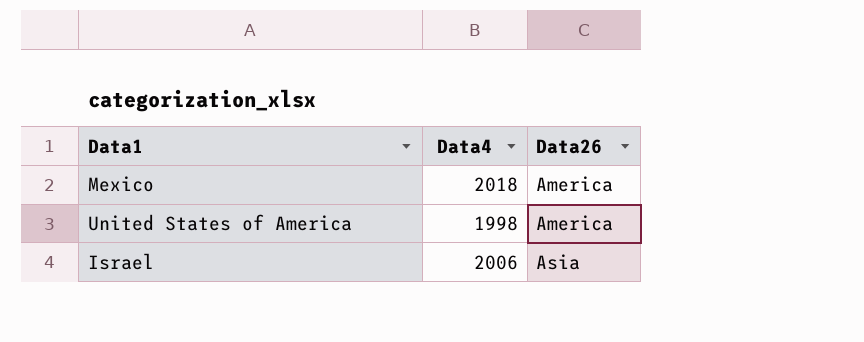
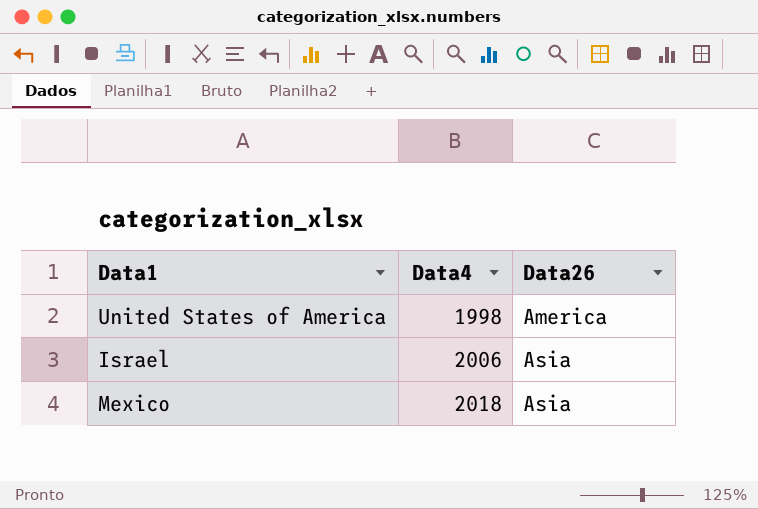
row order: Data26 ascending -> Data4 ascending
Mexico | Data26: America -> Asia

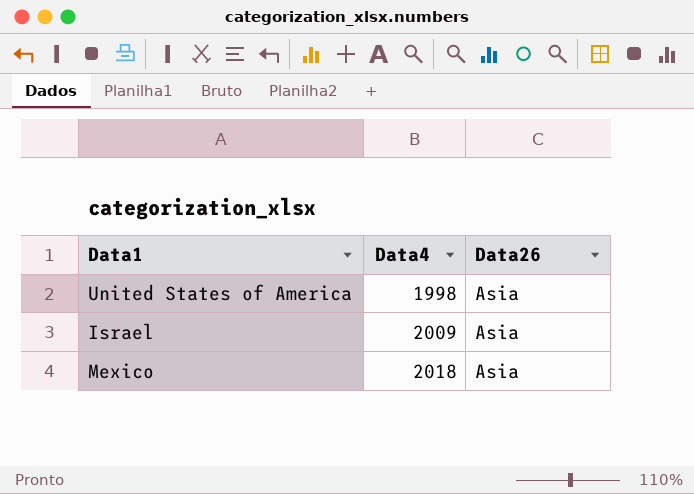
United States of America | Data26: America -> Asia
Israel | Data4: 2006 -> 2009

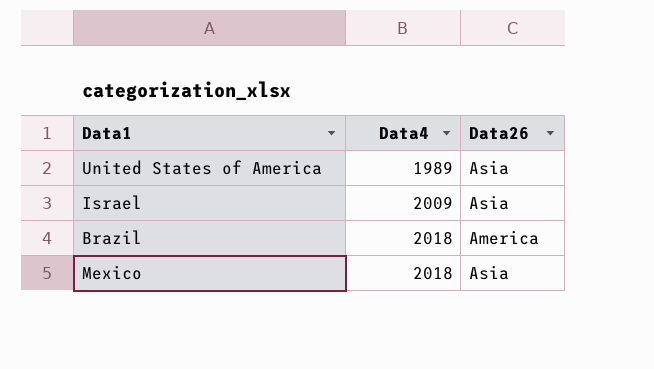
United States of America | Data4: 1998 -> 1989
row Brazil: none -> 2018 | America

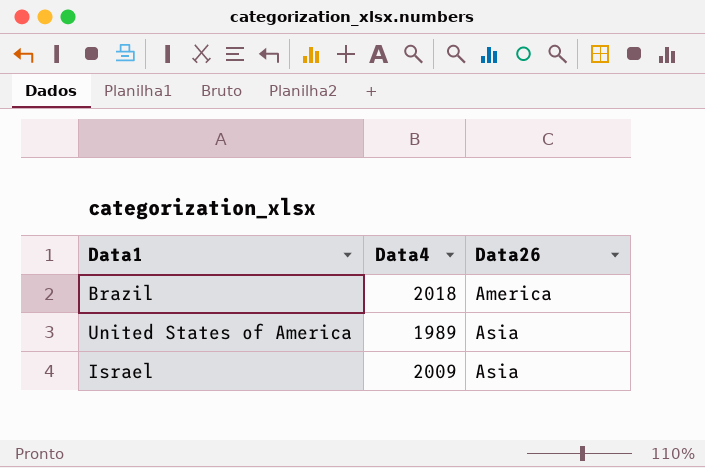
row order: Data4 ascending -> Data26 ascending
row Mexico: 2018 | Asia -> none

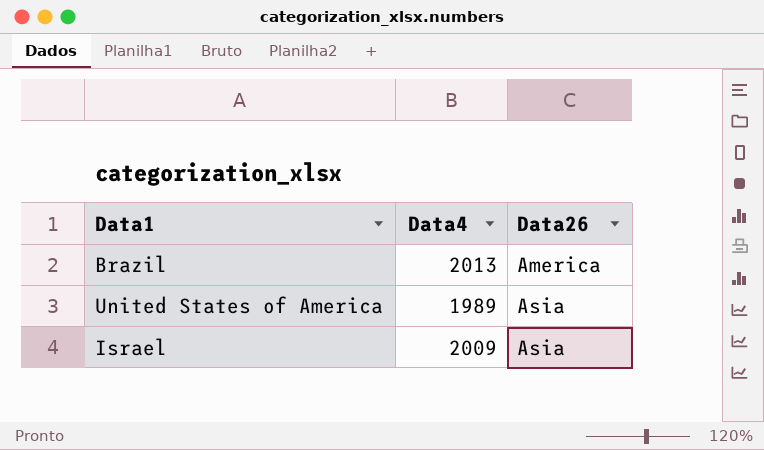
Brazil | Data4: 2018 -> 2013

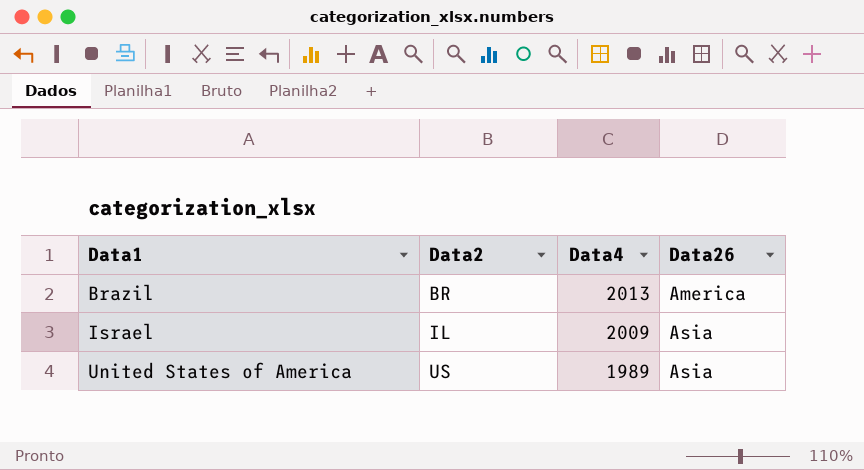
row order: Data26 ascending -> Data1 ascending
column Data2 | position: none -> 2

